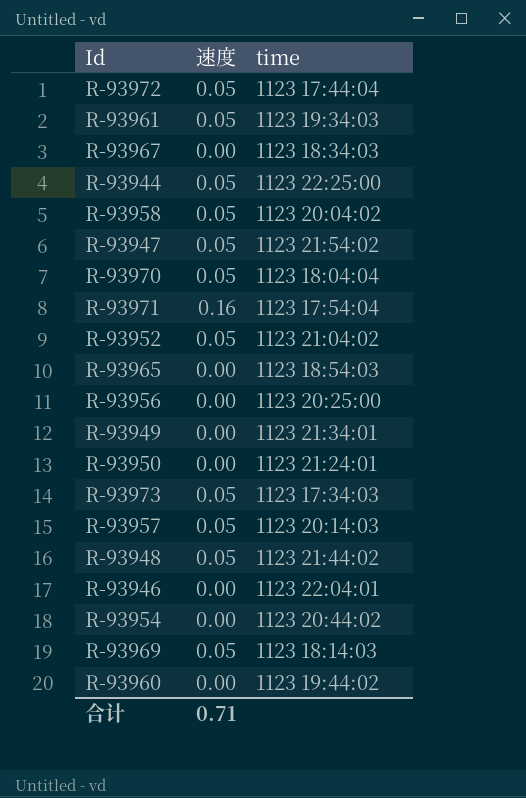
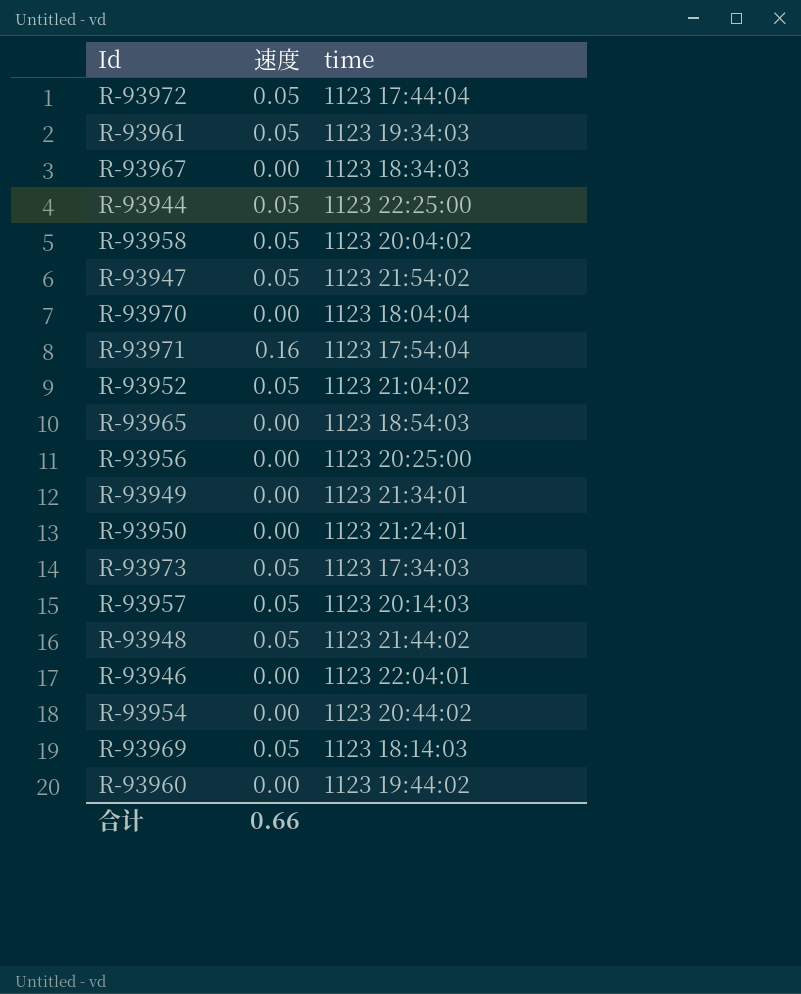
R-93970 | 速度: 0.05 -> 0.00
合计 | 速度: 0.71 -> 0.66

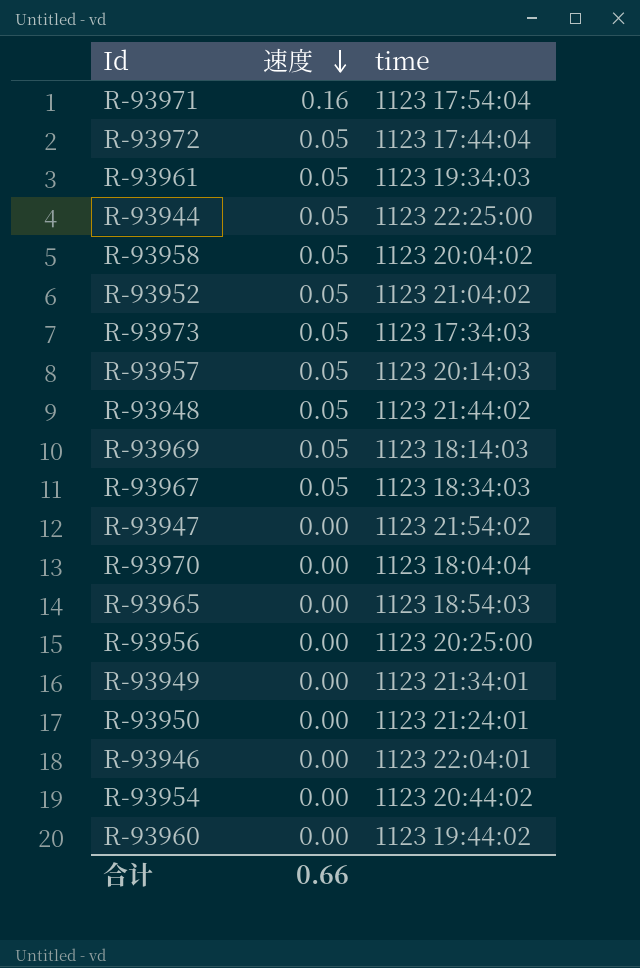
row order: none -> 速度 descending
R-93967 | 速度: 0.00 -> 0.05
R-93947 | 速度: 0.05 -> 0.00

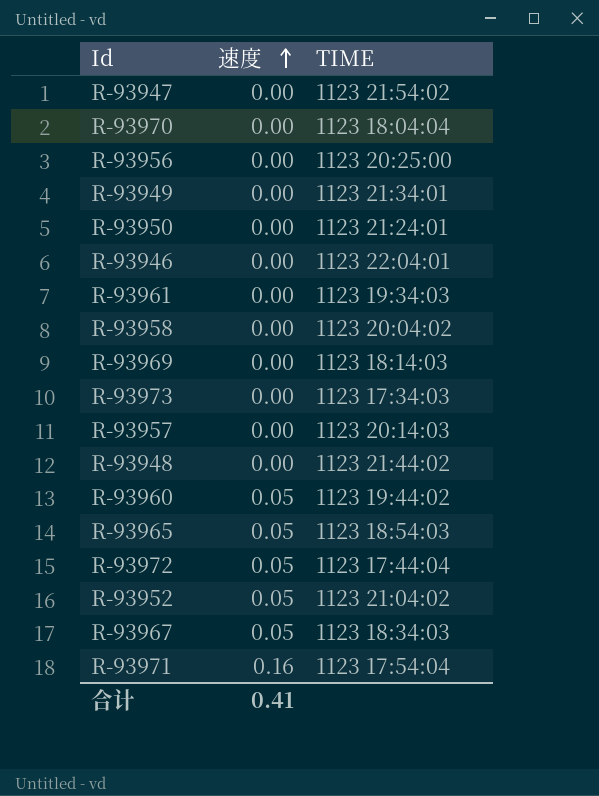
row order: 速度 descending -> 速度 ascending
column name: time -> TIME
row R-93944: 0.05 | 1123 22:25:00 -> none
row R-93954: 0.00 | 1123 20:44:02 -> none
R-93961 | 速度: 0.05 -> 0.00
R-93958 | 速度: 0.05 -> 0.00
R-93969 | 速度: 0.05 -> 0.00
R-93973 | 速度: 0.05 -> 0.00
R-93957 | 速度: 0.05 -> 0.00
R-93948 | 速度: 0.05 -> 0.00
R-93960 | 速度: 0.00 -> 0.05
R-93965 | 速度: 0.00 -> 0.05
合计 | 速度: 0.66 -> 0.41

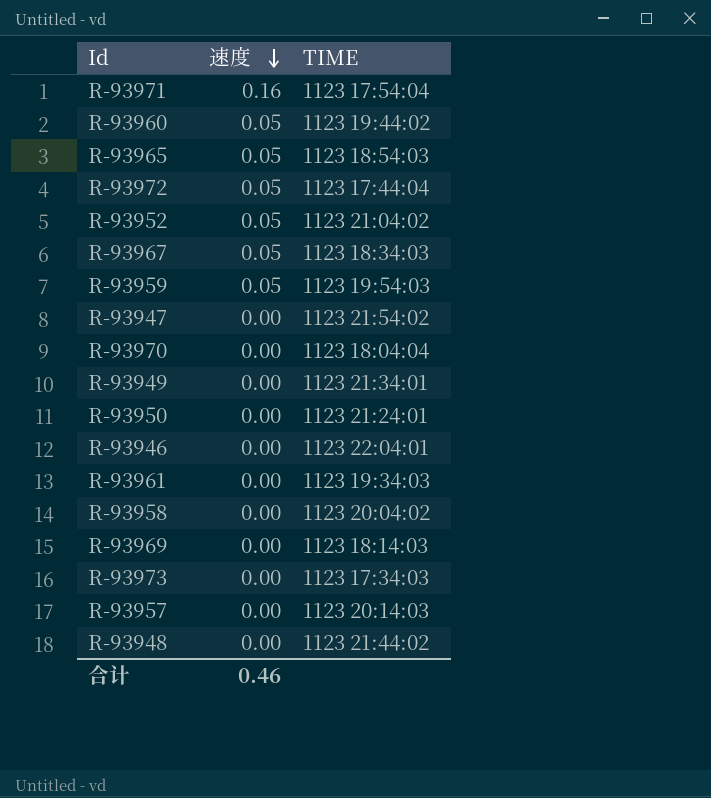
row order: 速度 ascending -> 速度 descending
row R-93956: 0.00 | 1123 20:25:00 -> none
row R-93959: none -> 0.05 | 1123 19:54:03
合计 | 速度: 0.41 -> 0.46

